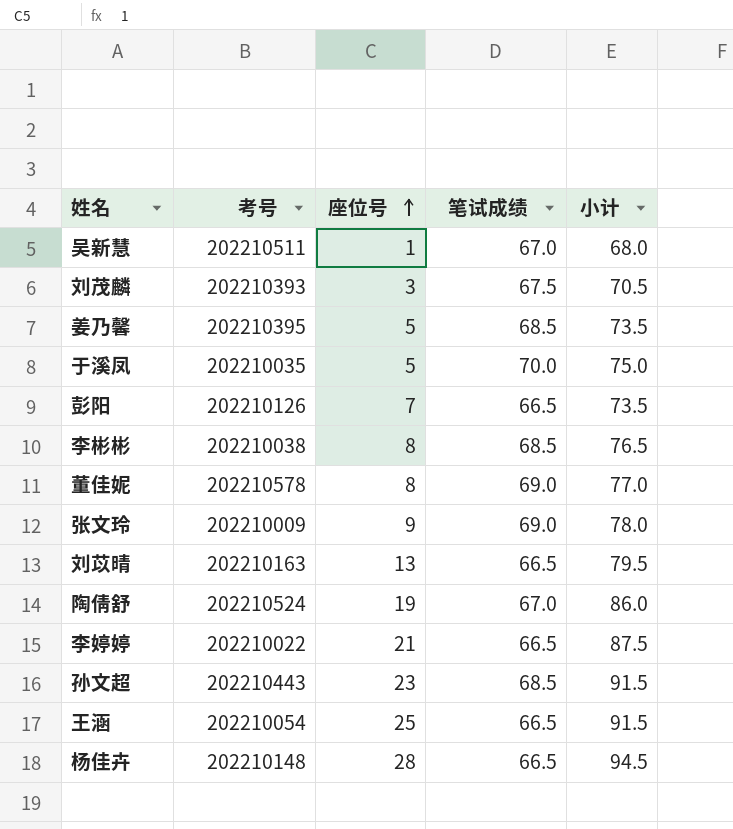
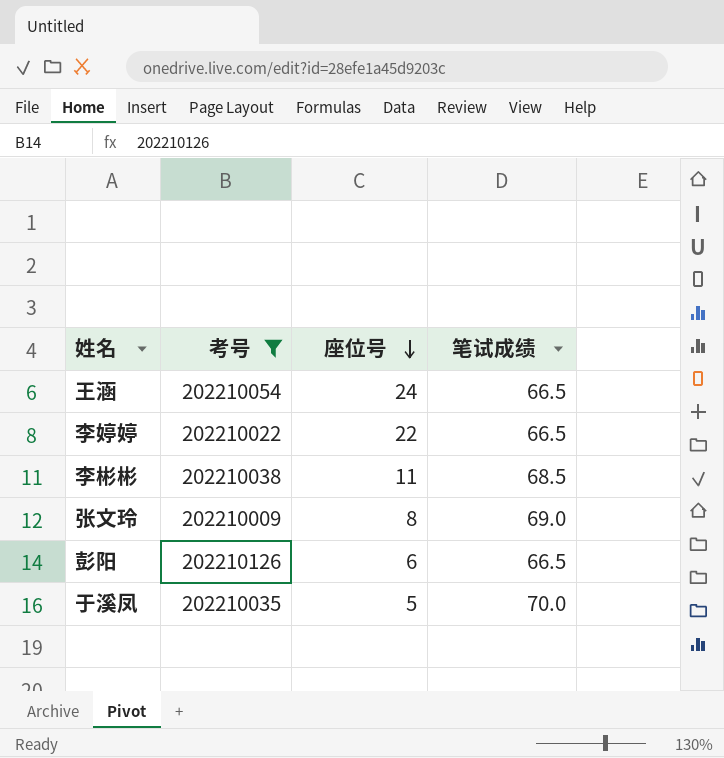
filter: none -> 考号 <= 202210126
row order: 座位号 ascending -> 座位号 descending
column 小计 | formula: [座位号] + [笔试成绩] -> none
王涵 | 座位号: 25 -> 24
李婷婷 | 座位号: 21 -> 22
李彬彬 | 座位号: 8 -> 11
张文玲 | 座位号: 9 -> 8
彭阳 | 座位号: 7 -> 6

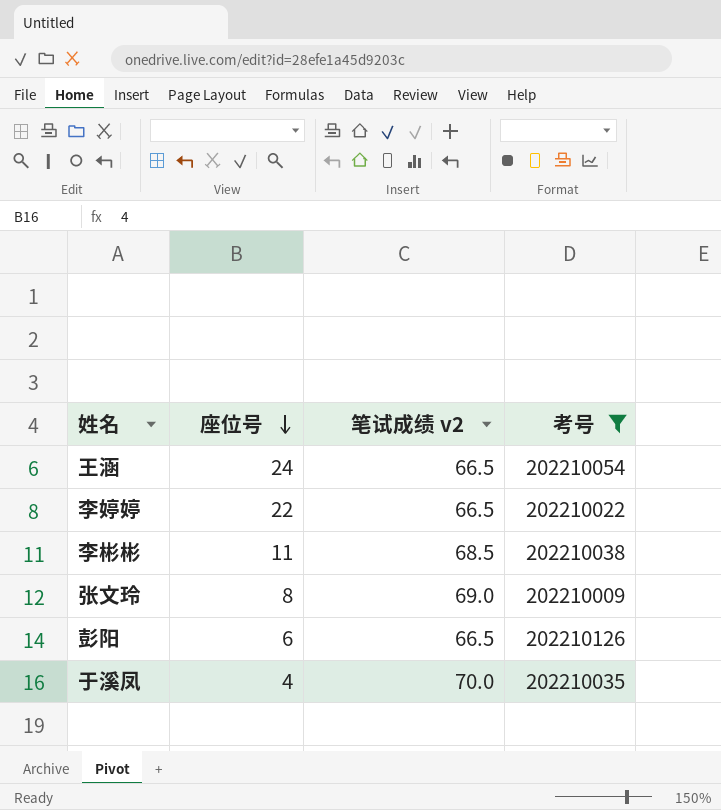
column name: 笔试成绩 -> 笔试成绩 v2
column 考号 | position: 2 -> 4
于溪凤 | 座位号: 5 -> 4

